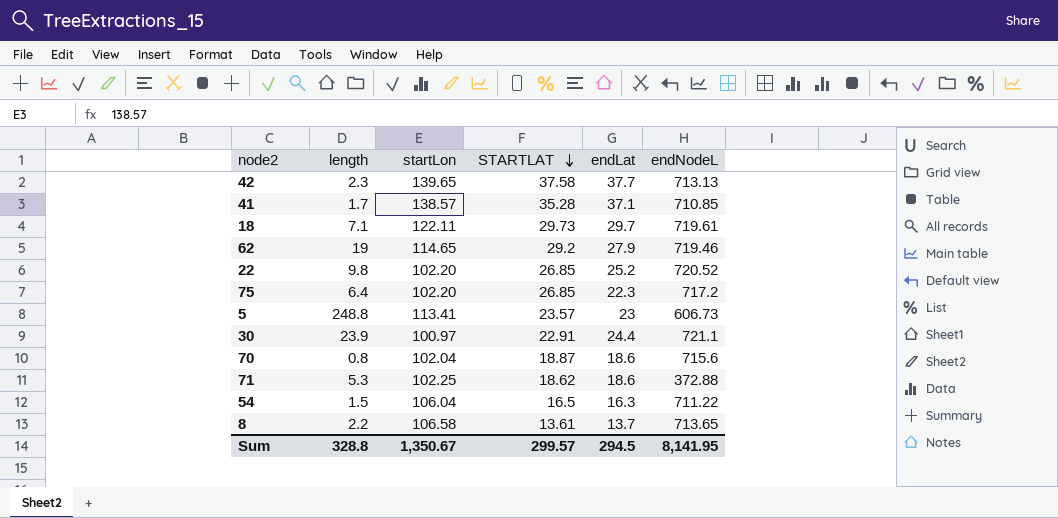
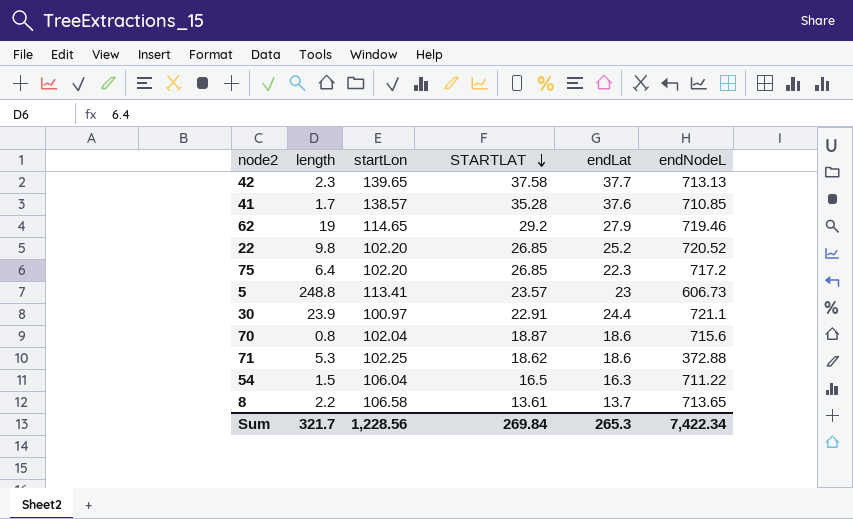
row 18: 7.1 | 122.11 | 29.73 | 29.7 | 719.61 -> none
41 | endLat: 37.1 -> 37.6
Sum | length: 328.8 -> 321.7
Sum | startLon: 1,350.67 -> 1,228.56
Sum | STARTLAT: 299.57 -> 269.84
Sum | endLat: 294.5 -> 265.3
Sum | endNodeL: 8,141.95 -> 7,422.34

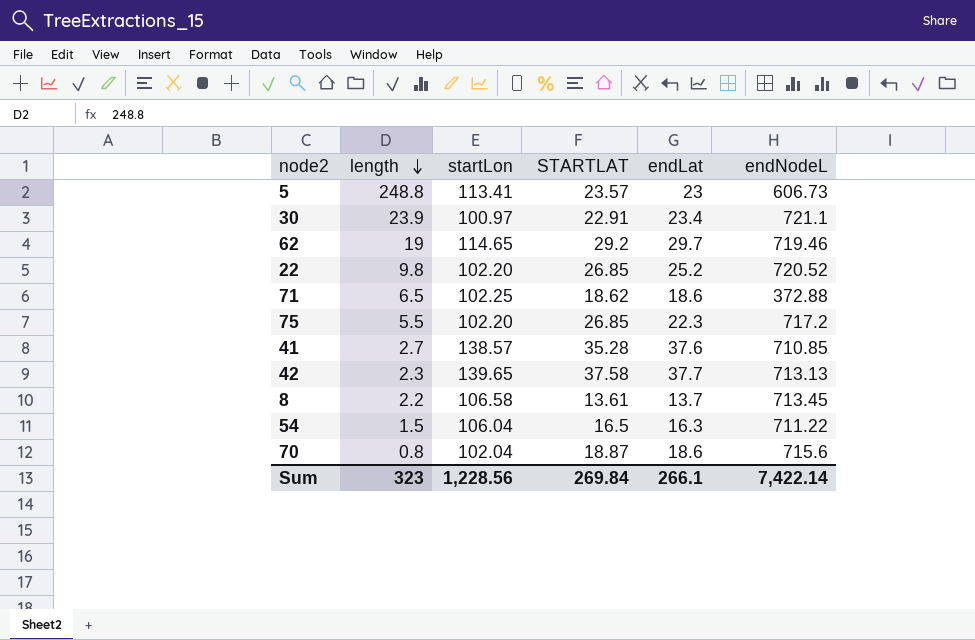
row order: STARTLAT descending -> length descending
30 | endLat: 24.4 -> 23.4
62 | endLat: 27.9 -> 29.7
71 | length: 5.3 -> 6.5
75 | length: 6.4 -> 5.5
41 | length: 1.7 -> 2.7
8 | endNodeL: 713.65 -> 713.45
Sum | length: 321.7 -> 323
Sum | endLat: 265.3 -> 266.1
Sum | endNodeL: 7,422.34 -> 7,422.14

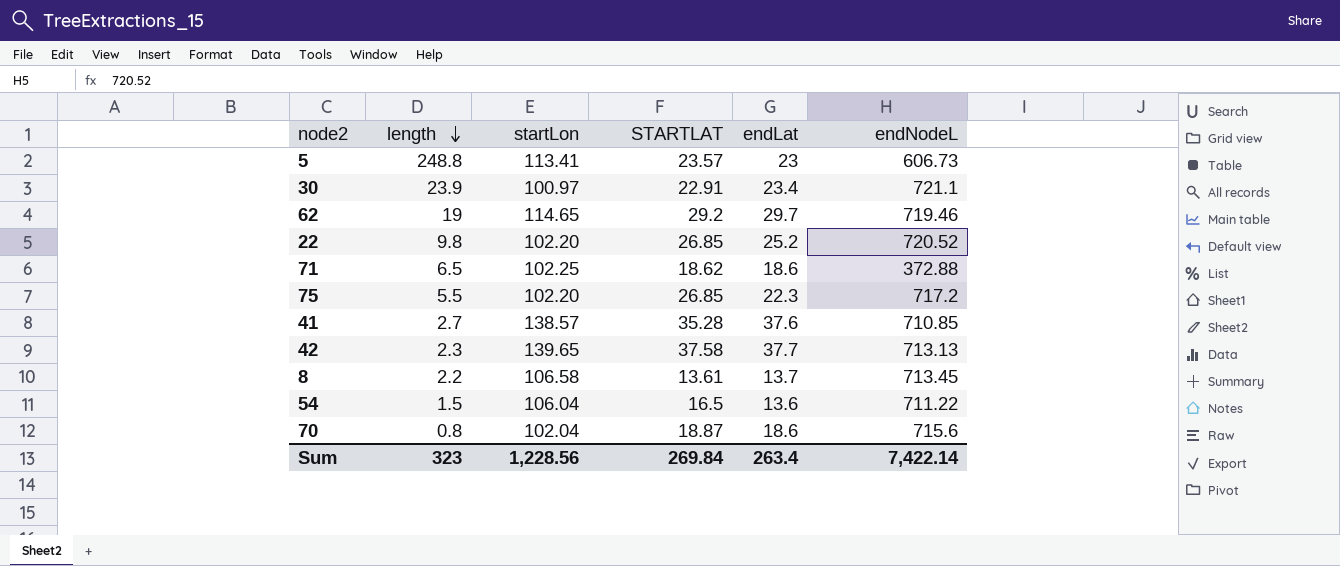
54 | endLat: 16.3 -> 13.6
Sum | endLat: 266.1 -> 263.4

